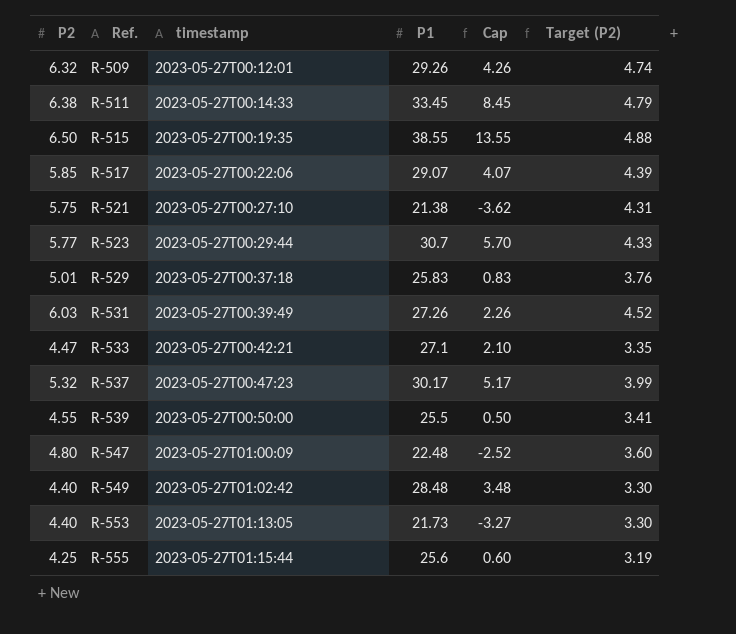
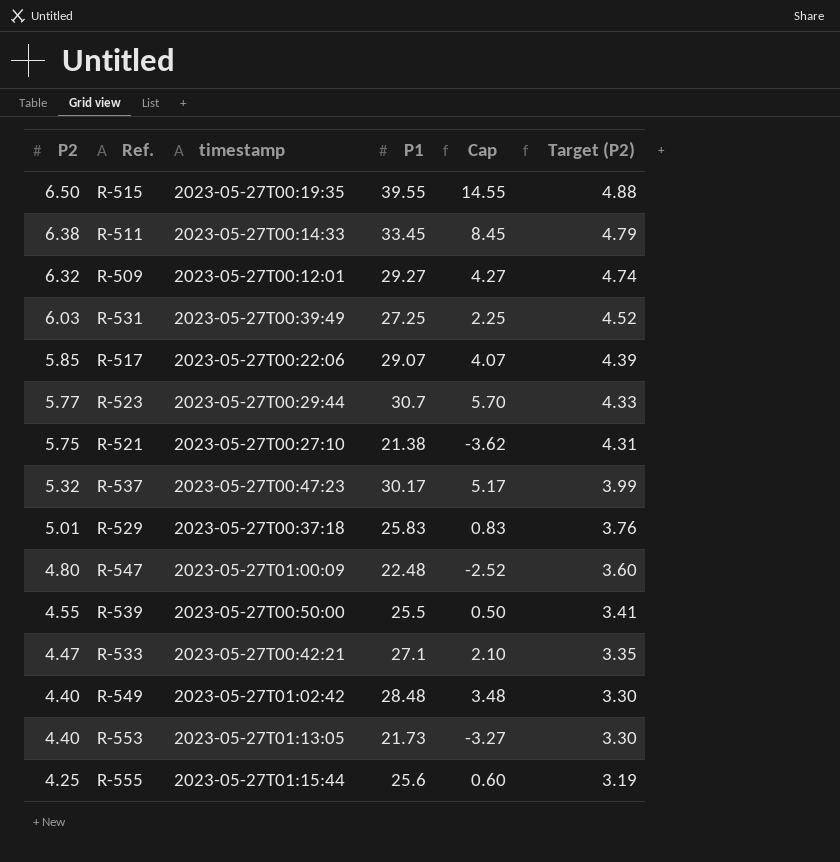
row order: Ref. ascending -> P2 descending
R-515 | P1: 38.55 -> 39.55
R-515 | Cap: 13.55 -> 14.55
R-509 | P1: 29.26 -> 29.27
R-509 | Cap: 4.26 -> 4.27
R-531 | P1: 27.26 -> 27.25
R-531 | Cap: 2.26 -> 2.25

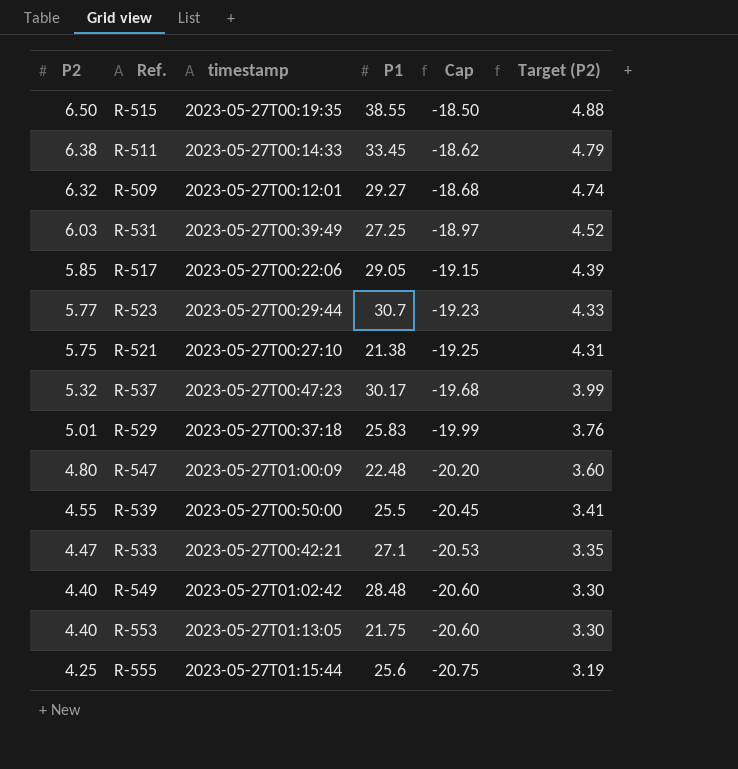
column Cap | formula: [P1] - 25 -> [P2] - 25
R-515 | P1: 39.55 -> 38.55
R-517 | P1: 29.07 -> 29.05
R-553 | P1: 21.73 -> 21.75

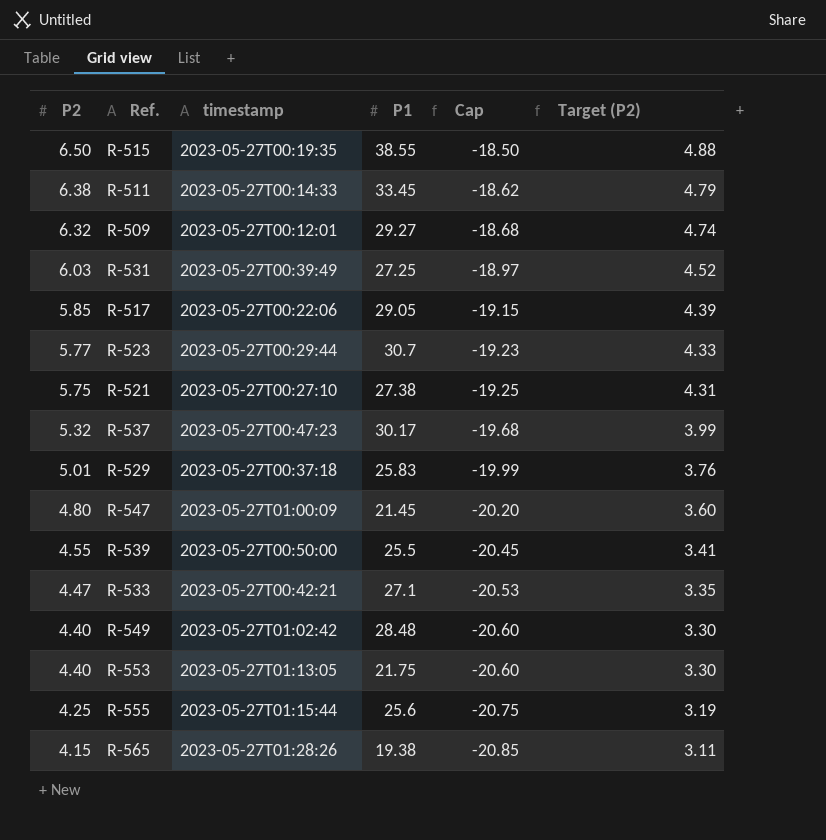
R-521 | P1: 21.38 -> 27.38
R-547 | P1: 22.48 -> 21.45
row R-565: none -> 4.15 | 2023-05-27T01:28:26 | 19.38 | -20.85 | 3.11

